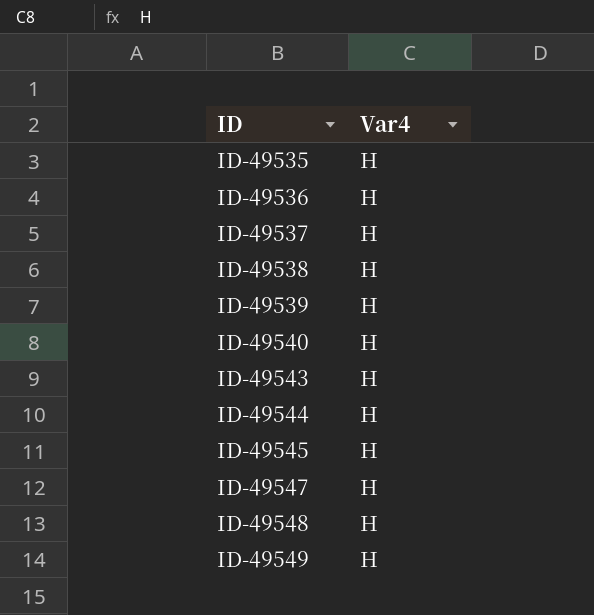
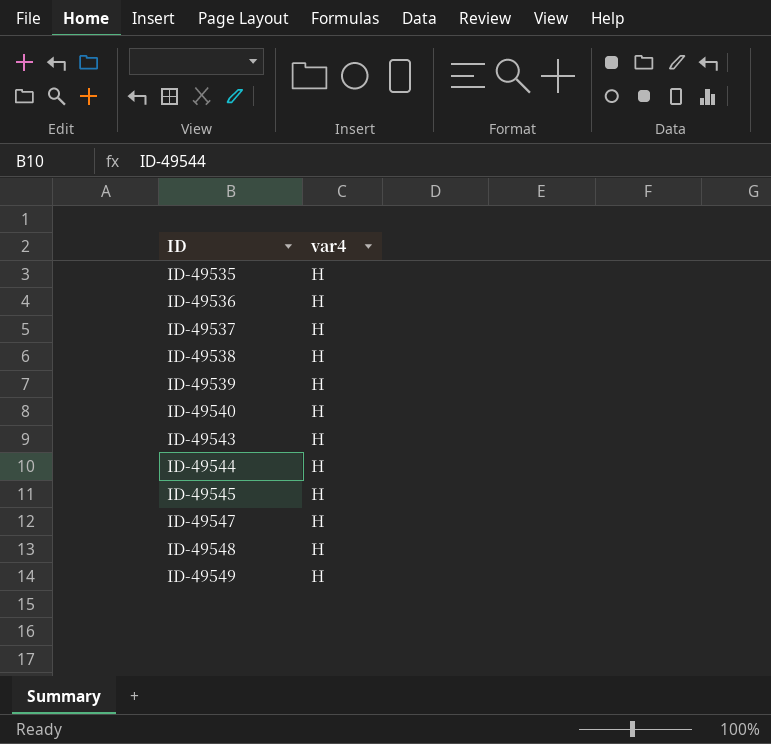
column name: Var4 -> var4

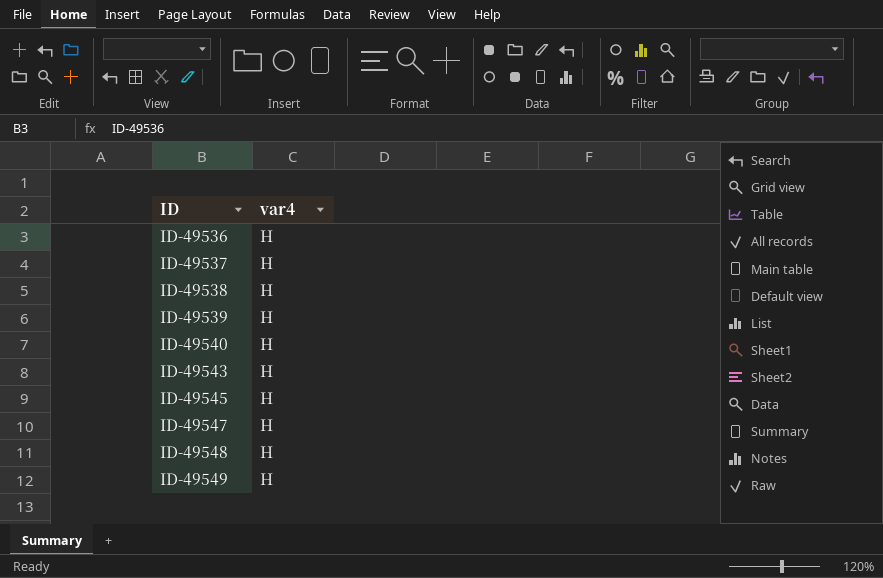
row ID-49535: H -> none
row ID-49544: H -> none

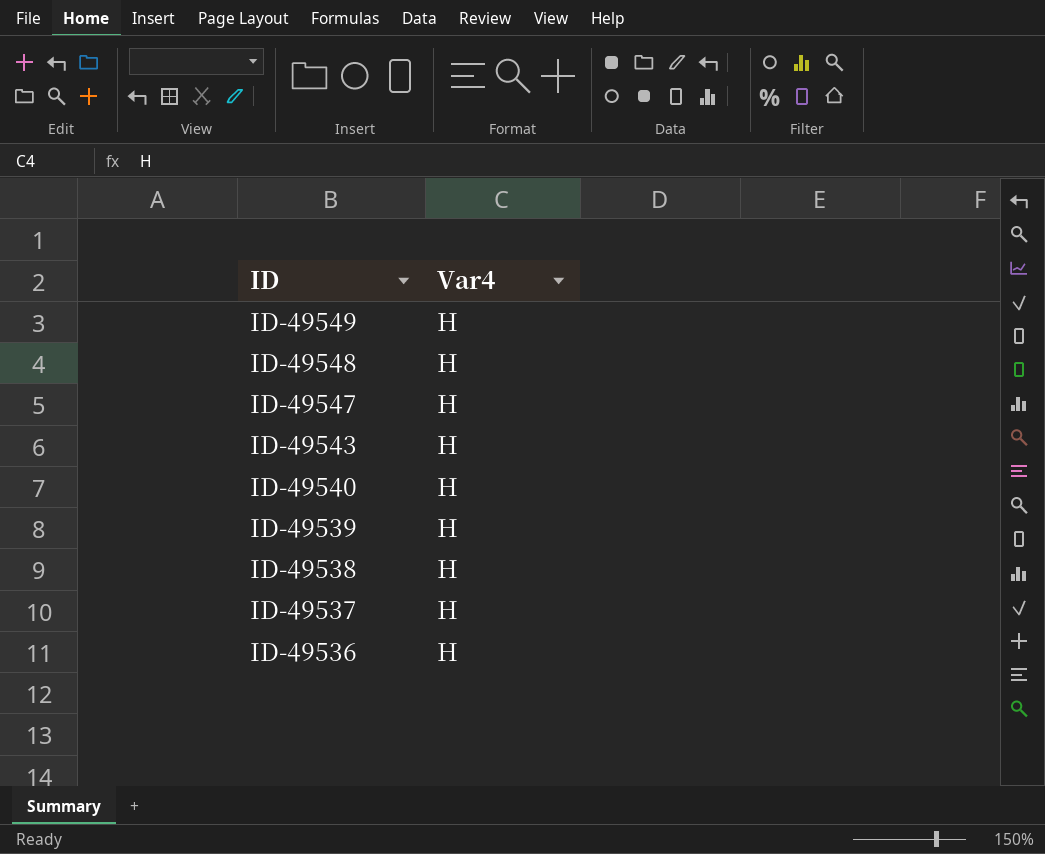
row order: ID ascending -> ID descending
column name: var4 -> Var4
row ID-49545: H -> none

